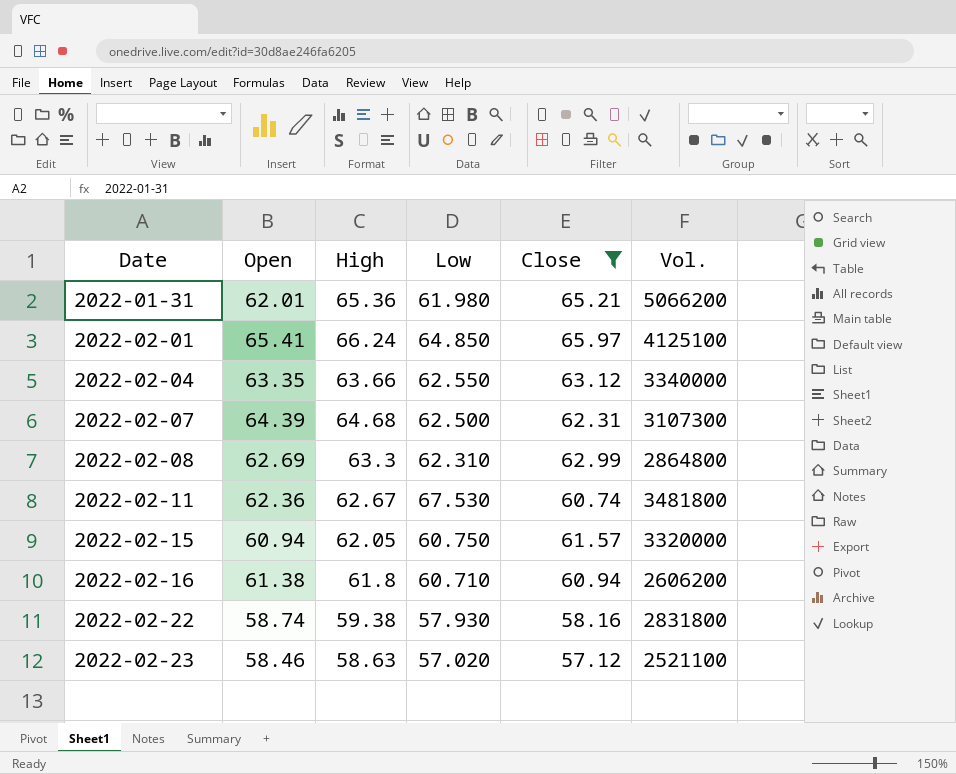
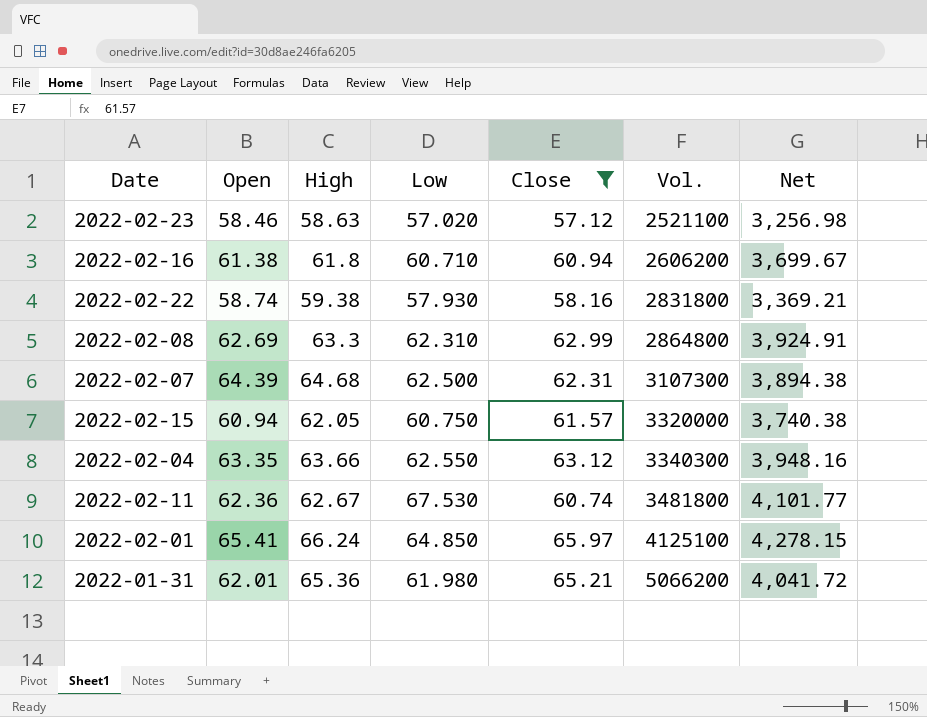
row order: Date ascending -> Vol. ascending
column Net | formula: none -> [Low] * [Close]
2022-02-04 | Vol.: 3340000 -> 3340300

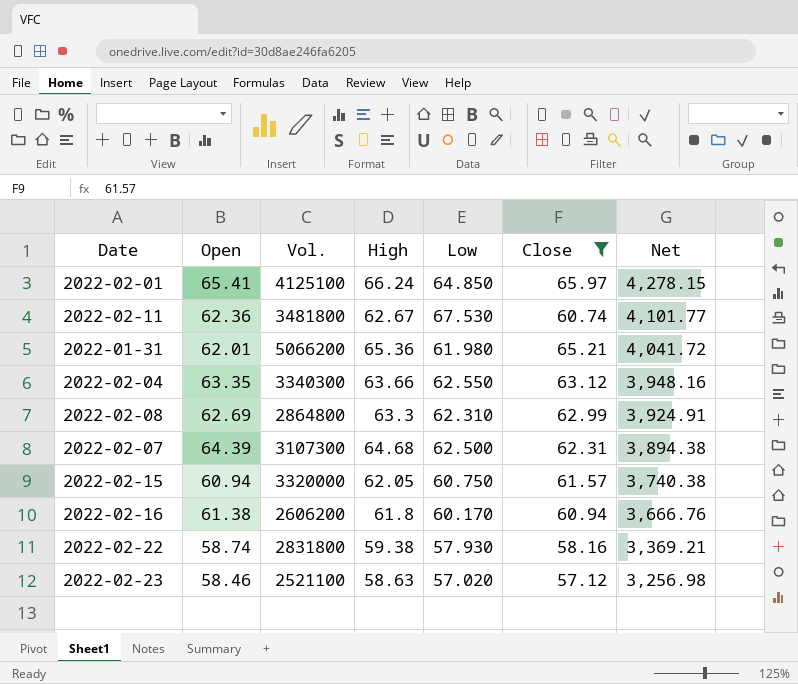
row order: Vol. ascending -> Net descending
column Vol. | position: 6 -> 3
2022-02-16 | Low: 60.710 -> 60.170
2022-02-16 | Net: 3,699.67 -> 3,666.76

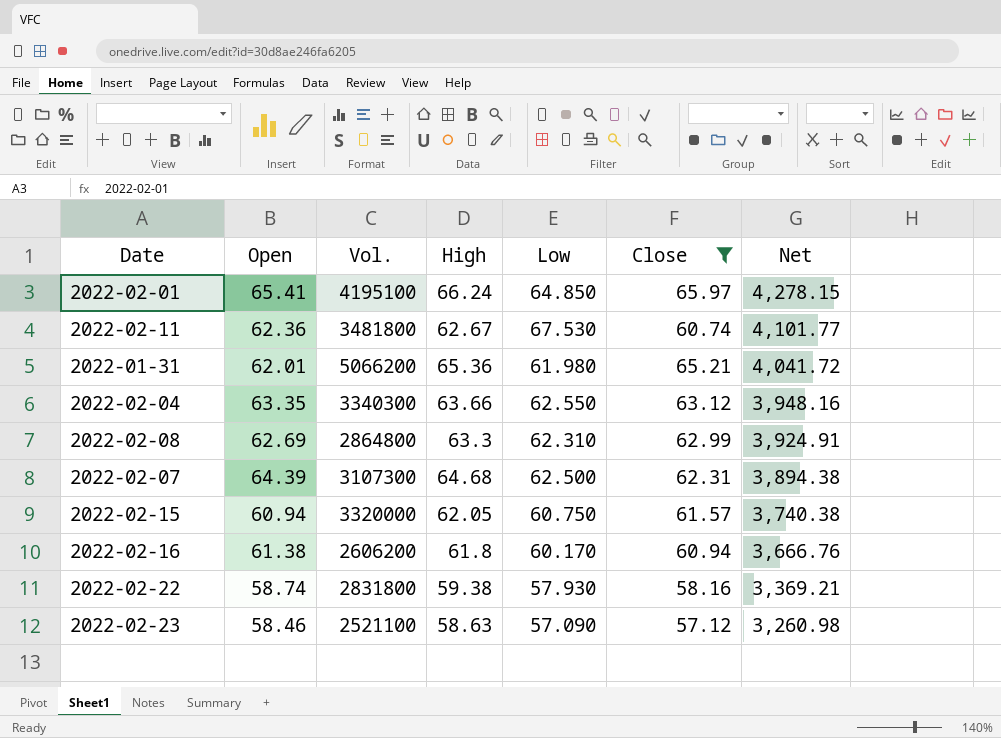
2022-02-01 | Vol.: 4125100 -> 4195100
2022-02-23 | Low: 57.020 -> 57.090
2022-02-23 | Net: 3,256.98 -> 3,260.98

